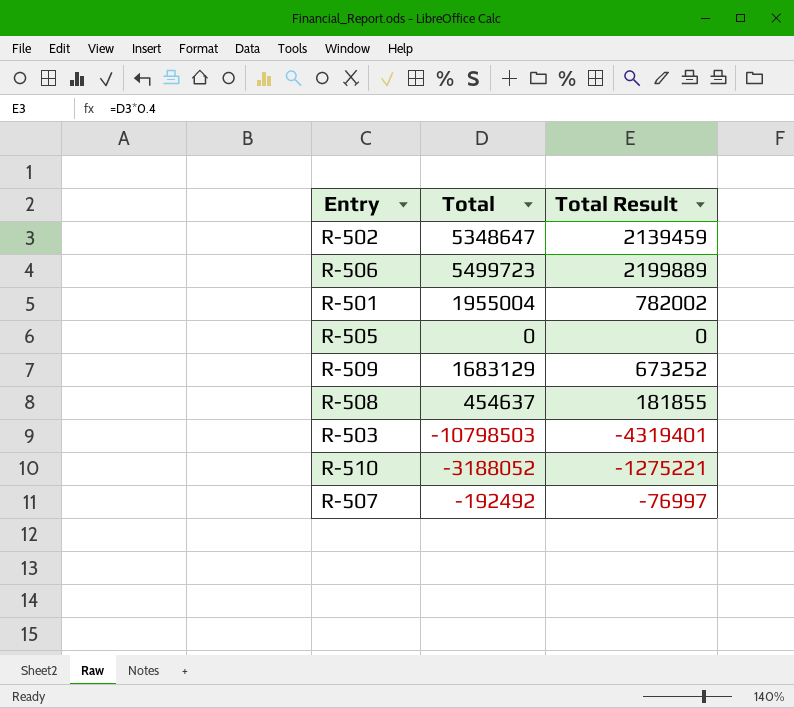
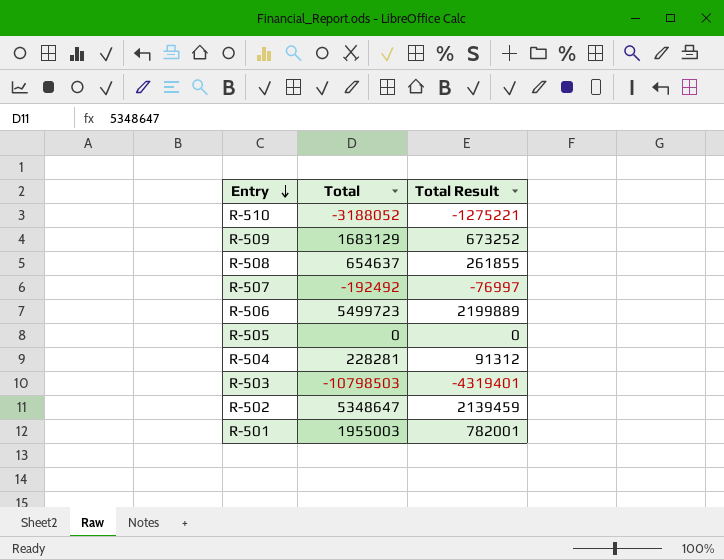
row order: none -> Entry descending
R-508 | Total: 454637 -> 654637
R-508 | Total Result: 181855 -> 261855
row R-504: none -> 228281 | 91312
R-501 | Total: 1955004 -> 1955003
R-501 | Total Result: 782002 -> 782001

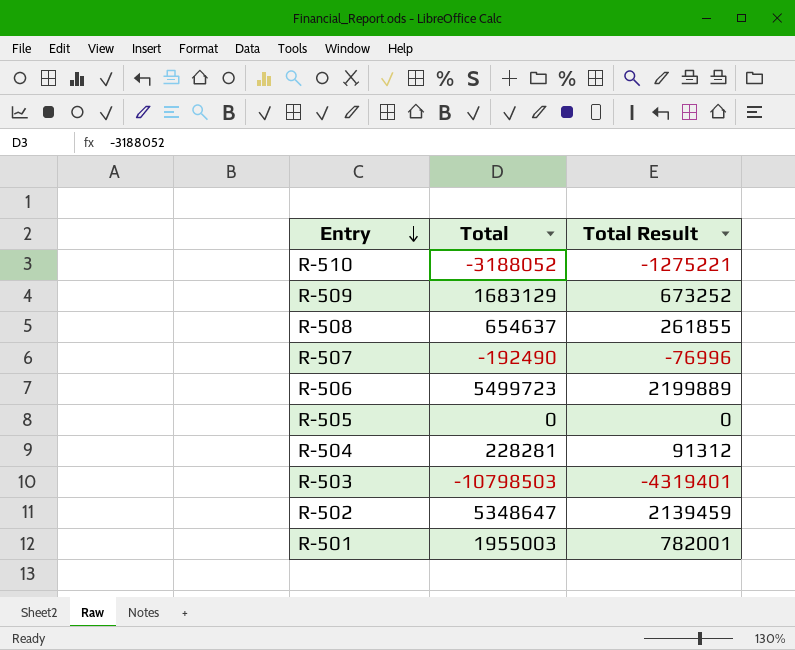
R-507 | Total: -192492 -> -192490
R-507 | Total Result: -76997 -> -76996

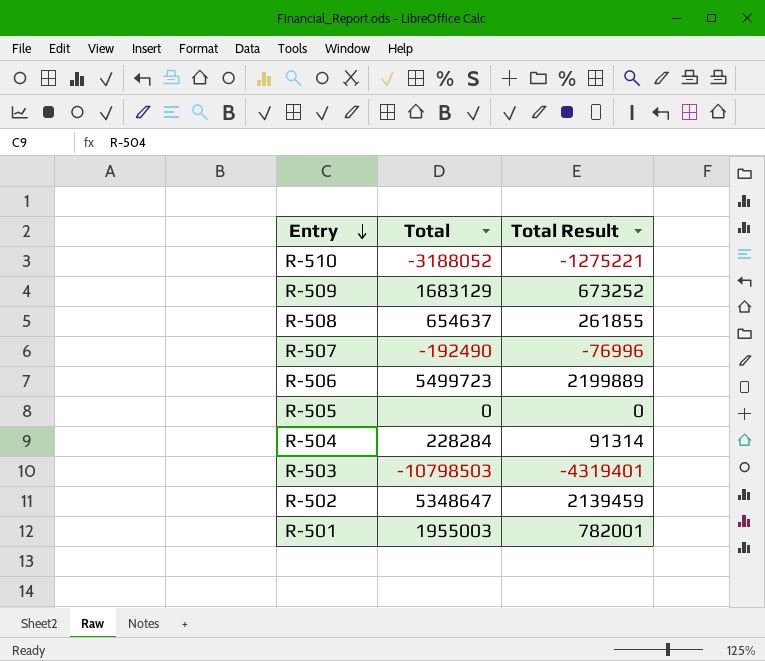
R-504 | Total: 228281 -> 228284
R-504 | Total Result: 91312 -> 91314

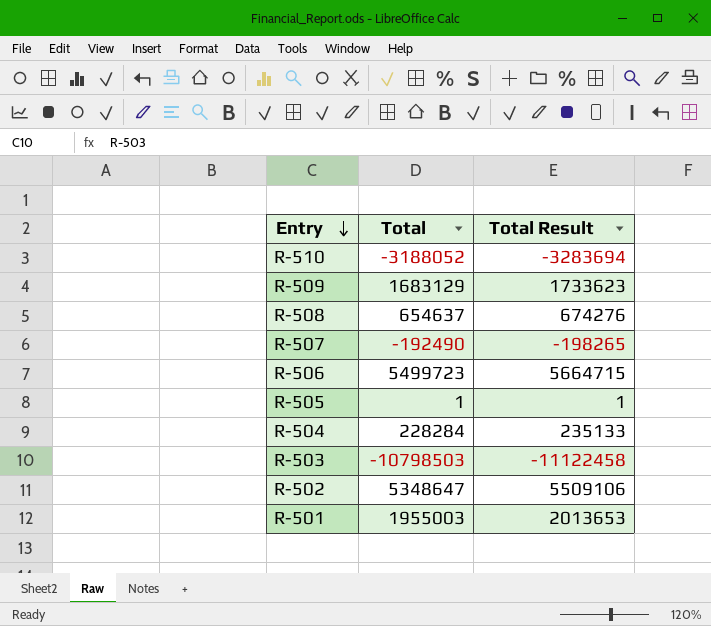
column Total Result | formula: [Total] * 0.4 -> [Total] * 1.03
R-505 | Total: 0 -> 1

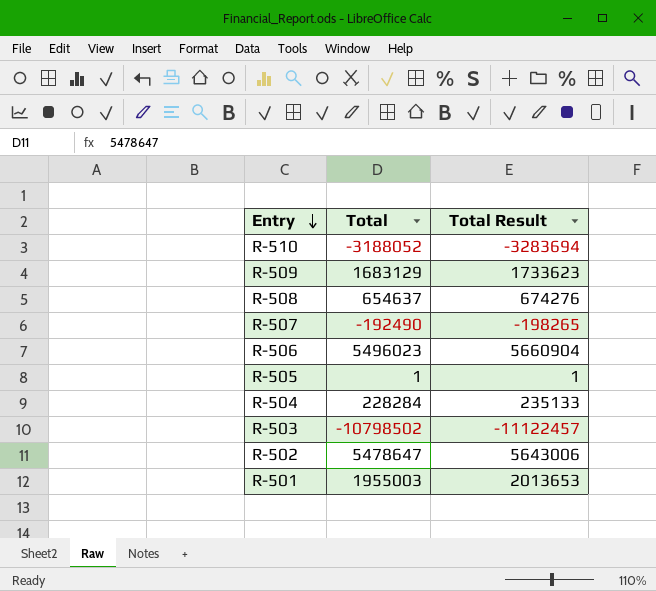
R-506 | Total: 5499723 -> 5496023
R-506 | Total Result: 5664715 -> 5660904
R-503 | Total: -10798503 -> -10798502
R-503 | Total Result: -11122458 -> -11122457
R-502 | Total: 5348647 -> 5478647
R-502 | Total Result: 5509106 -> 5643006

